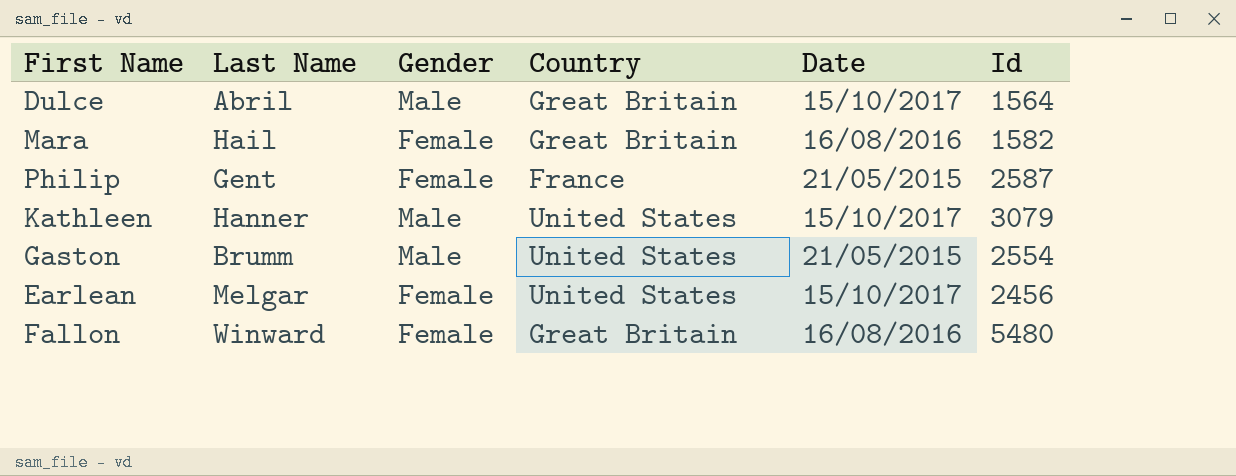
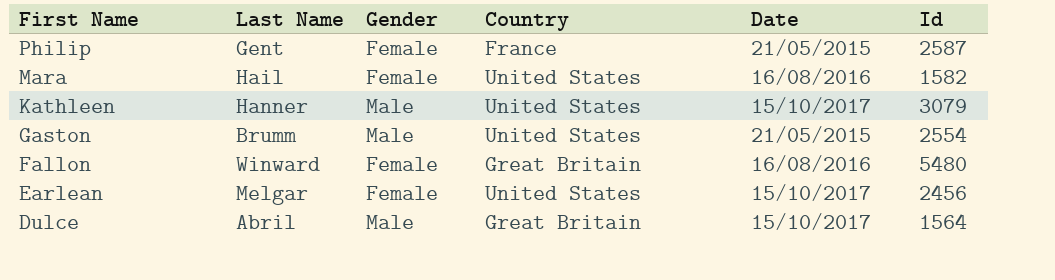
row order: none -> First Name descending
Mara | Country: Great Britain -> United States

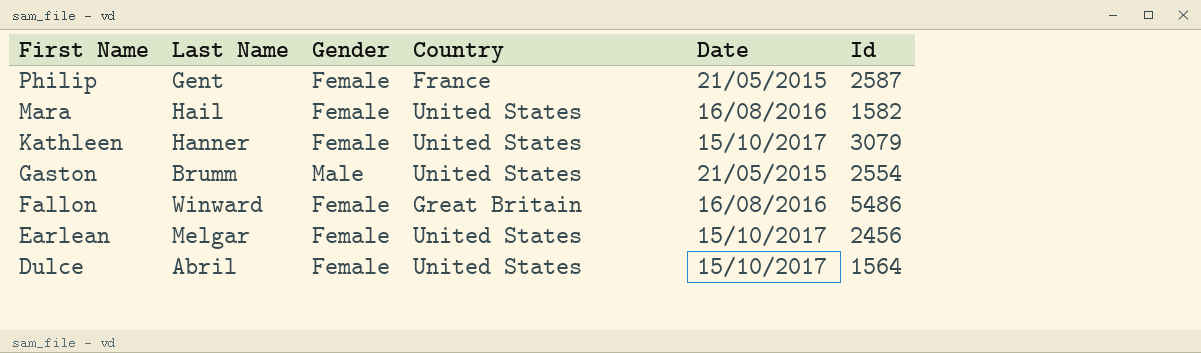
Kathleen | Gender: Male -> Female
Fallon | Id: 5480 -> 5486
Dulce | Gender: Male -> Female
Dulce | Country: Great Britain -> United States

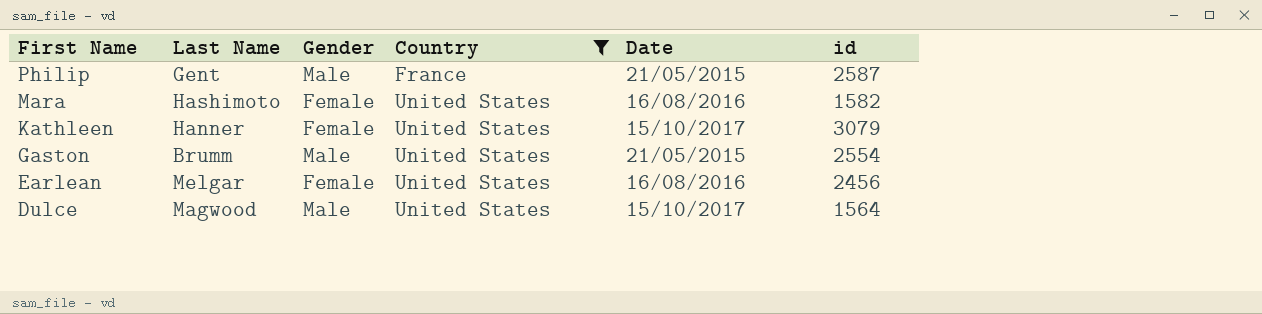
filter: none -> Country != Great Britain
column name: Id -> id
Philip | Gender: Female -> Male
Mara | Last Name: Hail -> Hashimoto
Earlean | Date: 15/10/2017 -> 16/08/2016
Dulce | Last Name: Abril -> Magwood
Dulce | Gender: Female -> Male

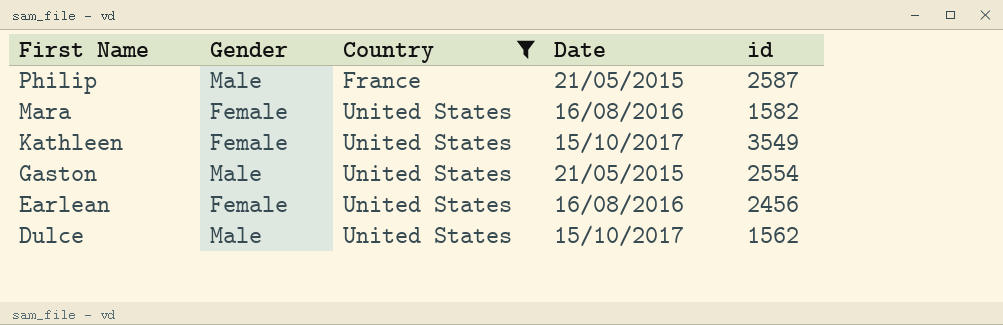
column Last Name | position: 2 -> none
Kathleen | id: 3079 -> 3549
Dulce | id: 1564 -> 1562

